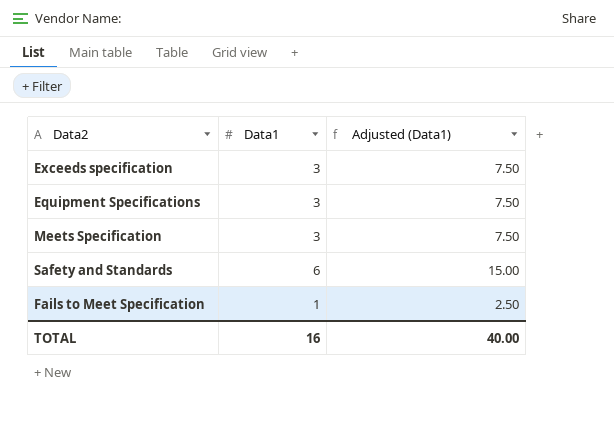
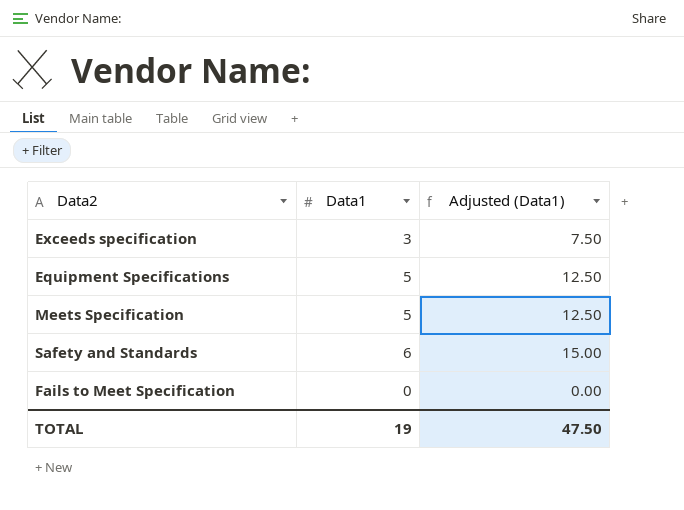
Equipment Specifications | Data1: 3 -> 5
Equipment Specifications | Adjusted (Data1): 7.50 -> 12.50
Meets Specification | Data1: 3 -> 5
Meets Specification | Adjusted (Data1): 7.50 -> 12.50
Fails to Meet Specification | Data1: 1 -> 0
Fails to Meet Specification | Adjusted (Data1): 2.50 -> 0.00
TOTAL | Data1: 16 -> 19
TOTAL | Adjusted (Data1): 40.00 -> 47.50

